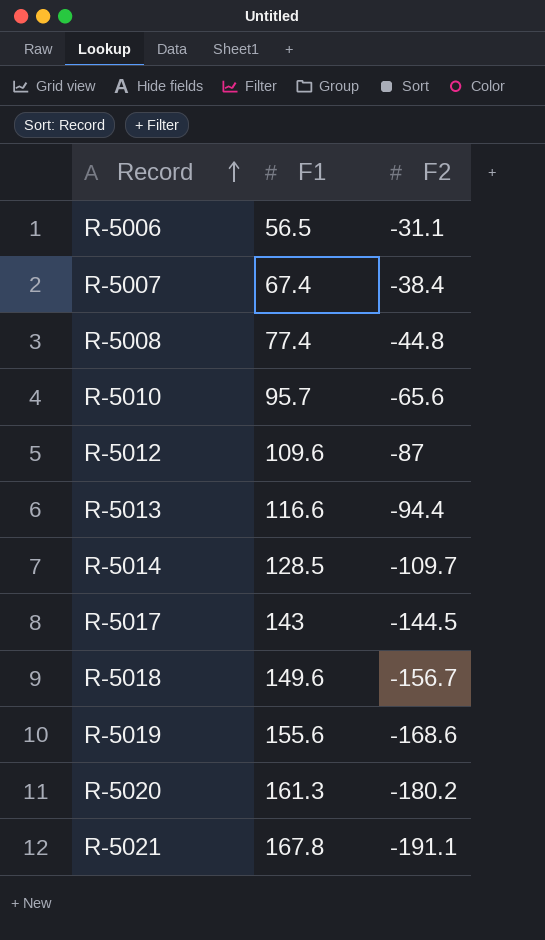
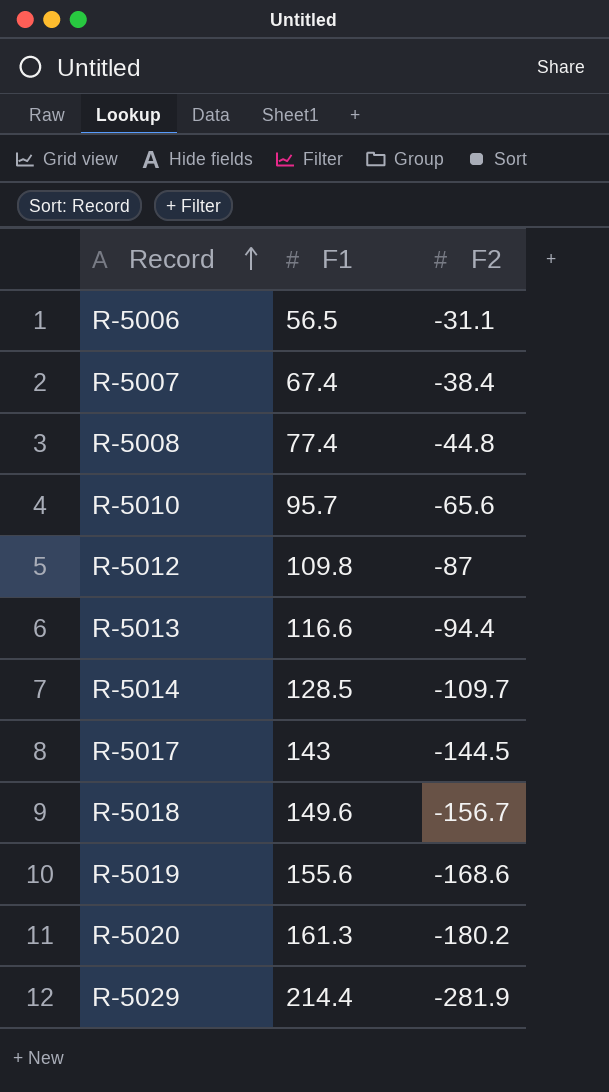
row R-5021: 167.8 | -191.1 -> none
R-5012 | F1: 109.6 -> 109.8
row R-5029: none -> 214.4 | -281.9

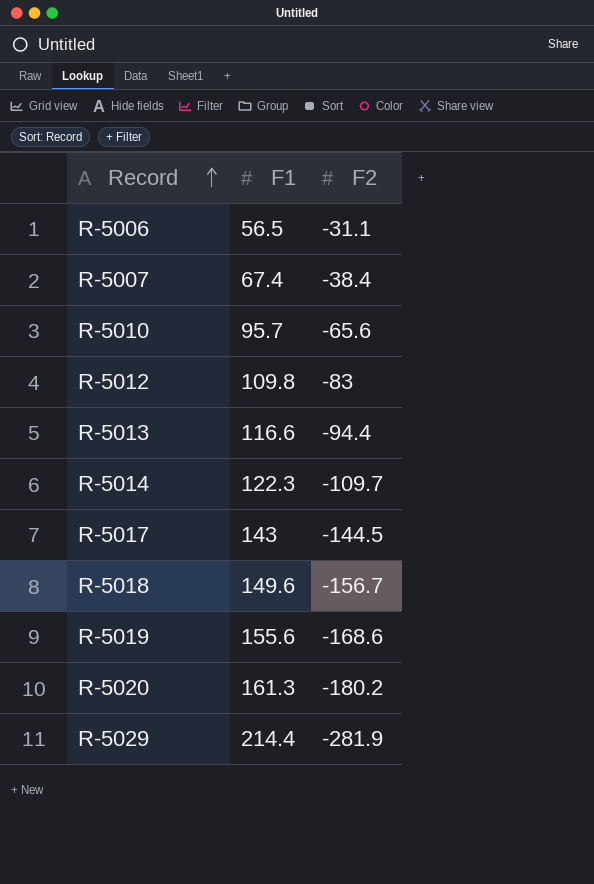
row R-5008: 77.4 | -44.8 -> none
R-5012 | F2: -87 -> -83
R-5014 | F1: 128.5 -> 122.3

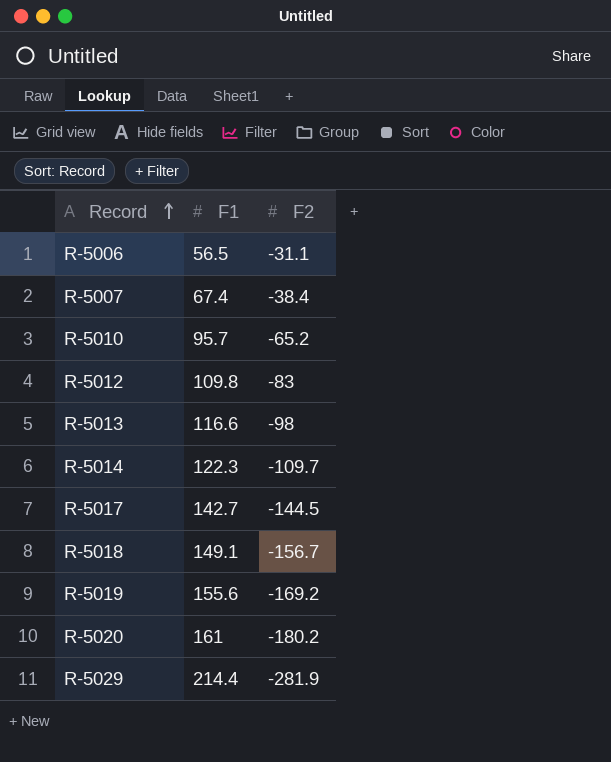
R-5010 | F2: -65.6 -> -65.2
R-5013 | F2: -94.4 -> -98
R-5017 | F1: 143 -> 142.7
R-5018 | F1: 149.6 -> 149.1
R-5019 | F2: -168.6 -> -169.2
R-5020 | F1: 161.3 -> 161

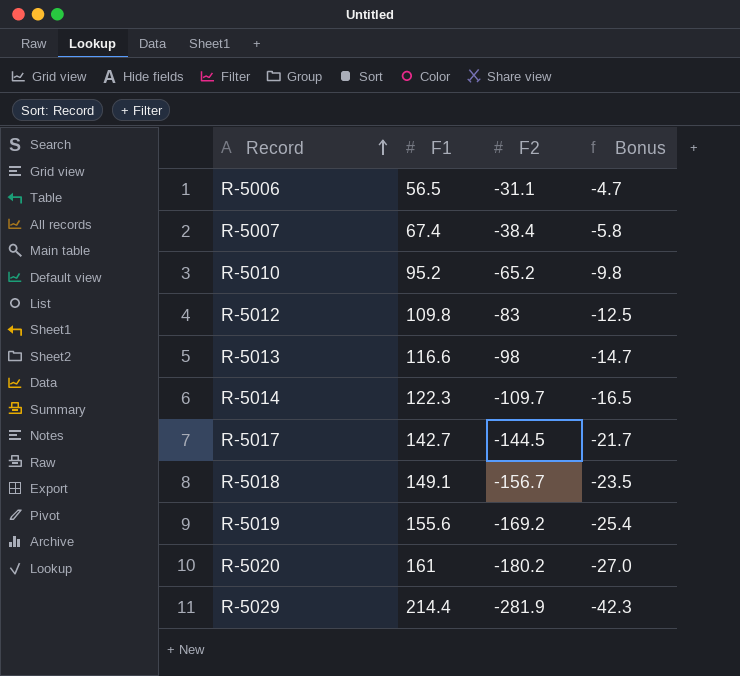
column Bonus | formula: none -> [F2] * 0.15
R-5010 | F1: 95.7 -> 95.2

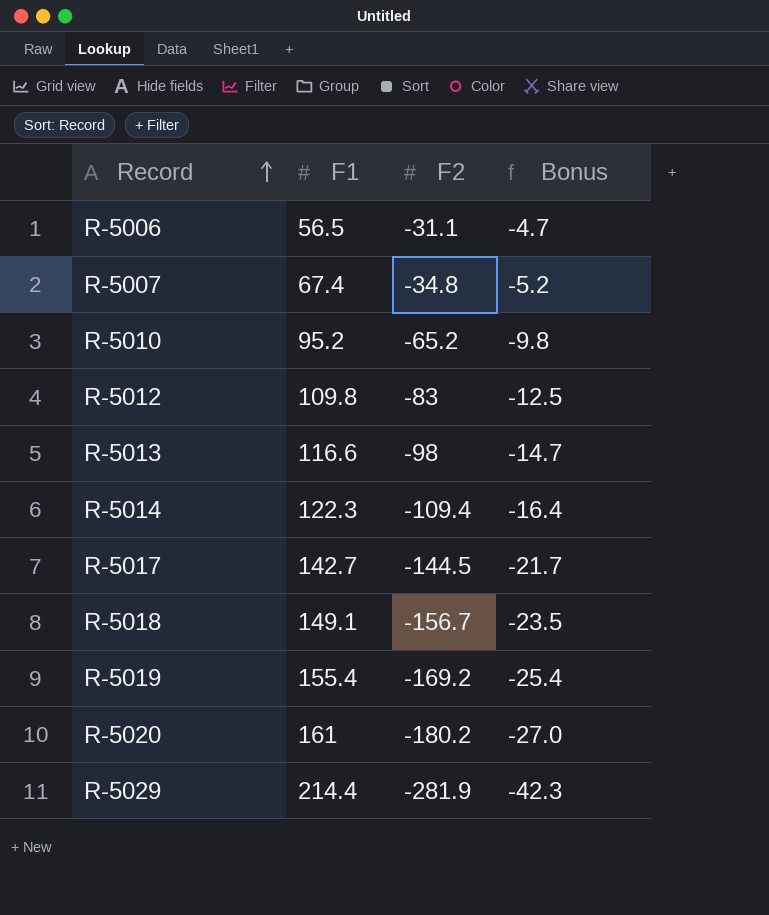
R-5007 | F2: -38.4 -> -34.8
R-5007 | Bonus: -5.8 -> -5.2
R-5014 | F2: -109.7 -> -109.4
R-5014 | Bonus: -16.5 -> -16.4
R-5019 | F1: 155.6 -> 155.4

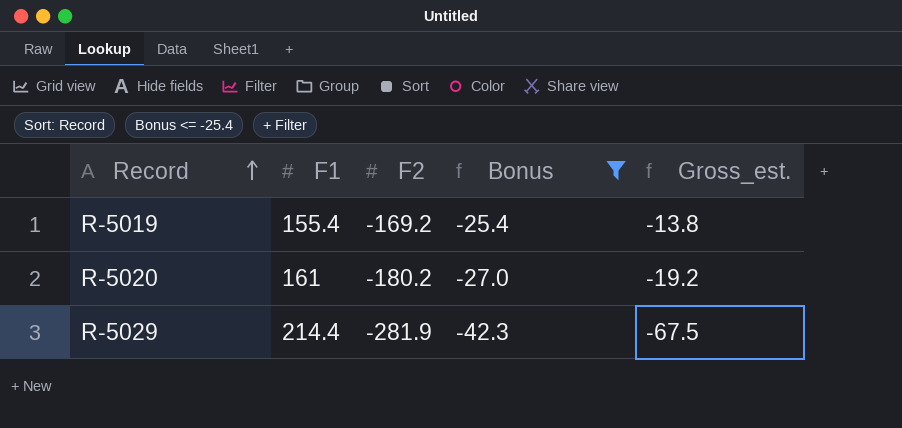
filter: none -> Bonus <= -25.4
column Gross_est. | formula: none -> [F1] + [F2]

